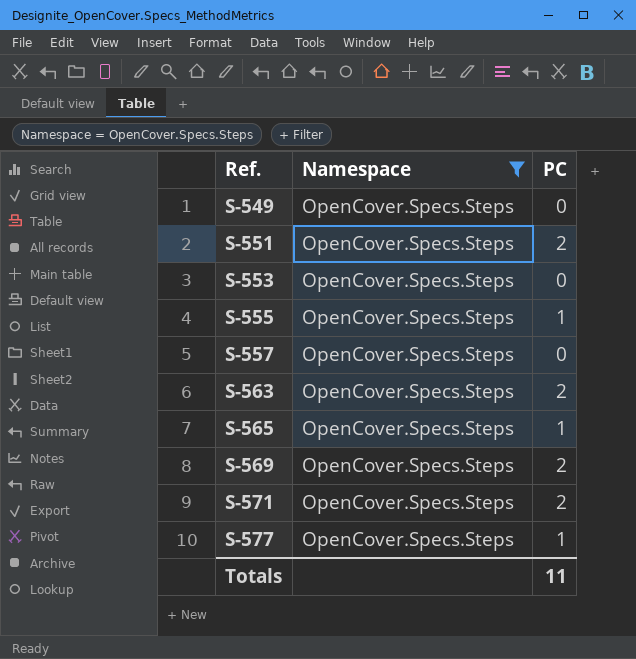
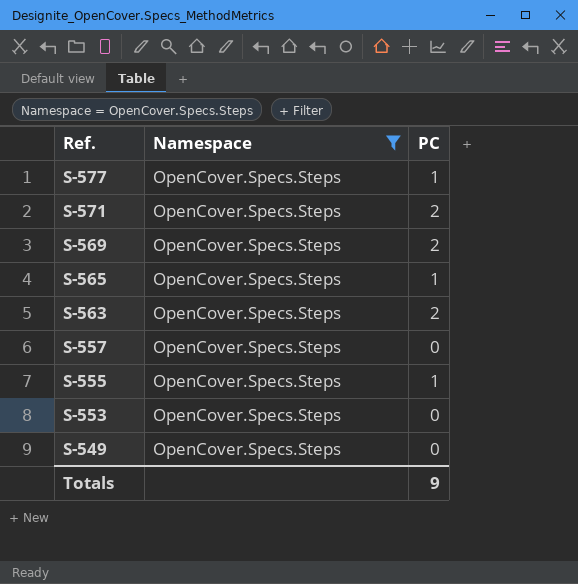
row order: Ref. ascending -> Ref. descending
row S-551: OpenCover.Specs.Steps | 2 -> none
Totals | PC: 11 -> 9

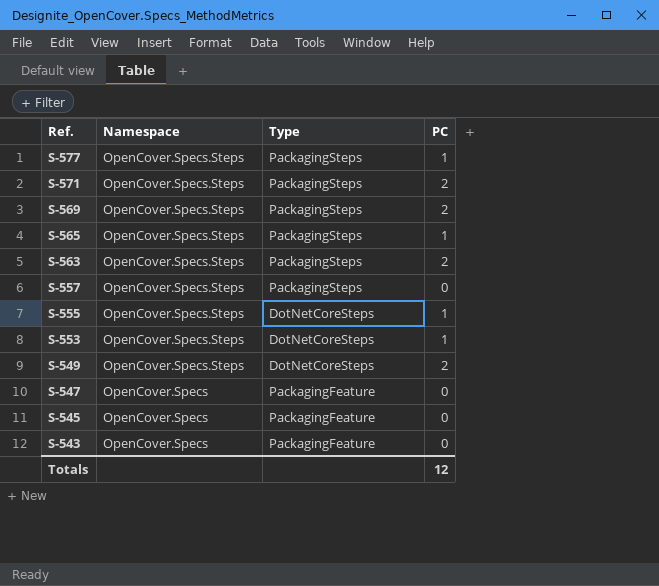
filter: Namespace = OpenCover.Specs.Steps -> none
column Type | position: none -> 3
S-553 | PC: 0 -> 1
S-549 | PC: 0 -> 2
Totals | PC: 9 -> 12

